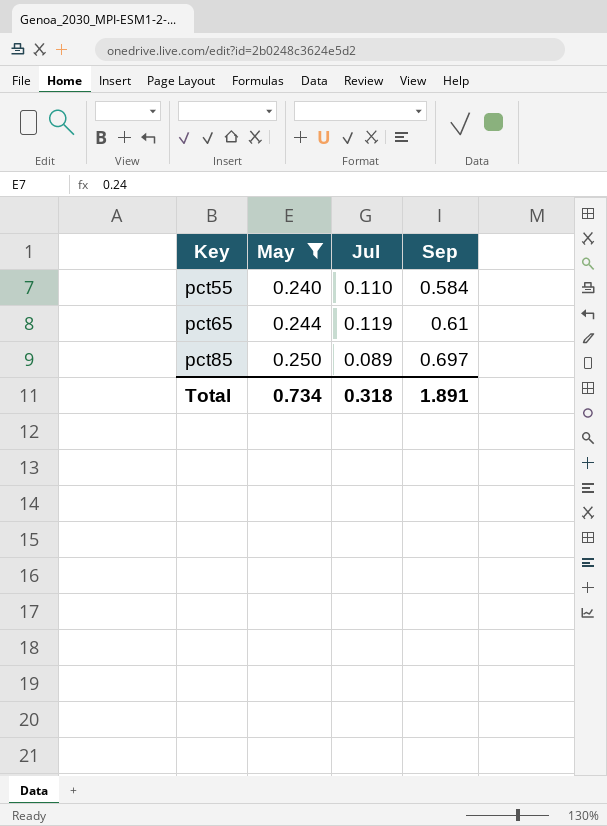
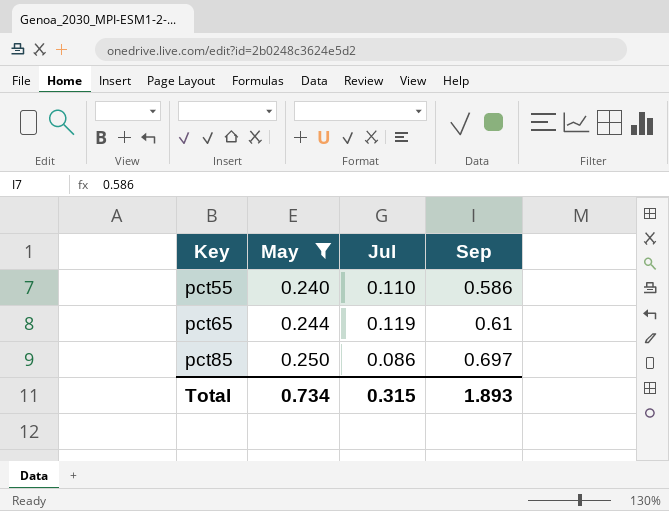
pct55 | Sep: 0.584 -> 0.586
pct85 | Jul: 0.089 -> 0.086
Total | Jul: 0.318 -> 0.315
Total | Sep: 1.891 -> 1.893

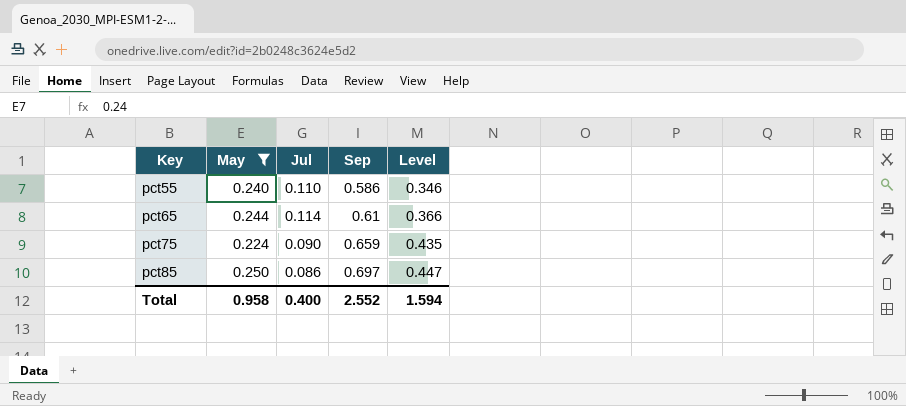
column Level | formula: none -> [Sep] - [May]
pct65 | Jul: 0.119 -> 0.114
row pct75: none -> 0.224 | 0.090 | 0.659 | 0.435
Total | May: 0.734 -> 0.958
Total | Jul: 0.315 -> 0.400
Total | Sep: 1.893 -> 2.552

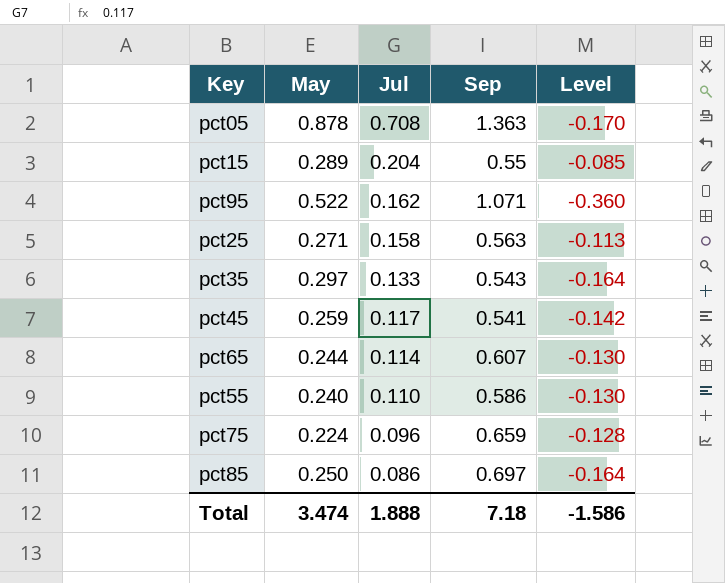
filter: May <= 0.250 -> none
row order: Key ascending -> Jul descending
column Level | formula: [Sep] - [May] -> [Jul] - [May]
pct65 | Sep: 0.61 -> 0.607
pct75 | Jul: 0.090 -> 0.096
Total | May: 0.958 -> 3.474
Total | Jul: 0.400 -> 1.888
Total | Sep: 2.552 -> 7.18
Total | Level: 1.594 -> -1.586

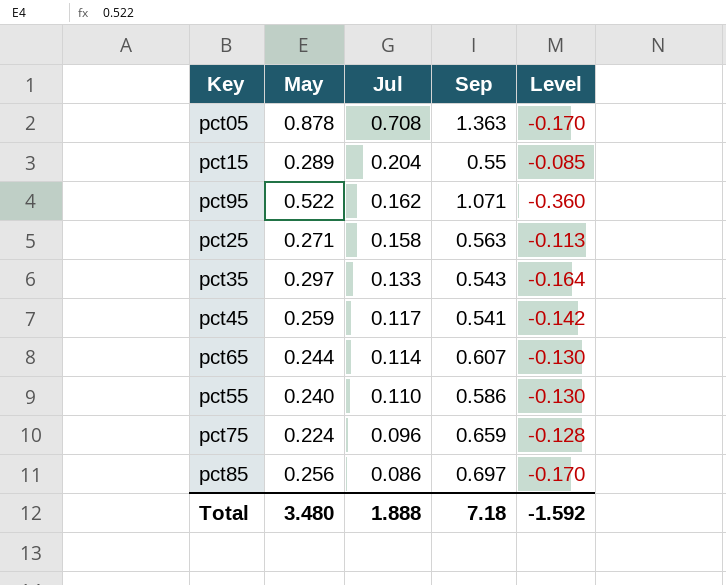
pct85 | May: 0.250 -> 0.256
pct85 | Level: -0.164 -> -0.170
Total | May: 3.474 -> 3.480
Total | Level: -1.586 -> -1.592

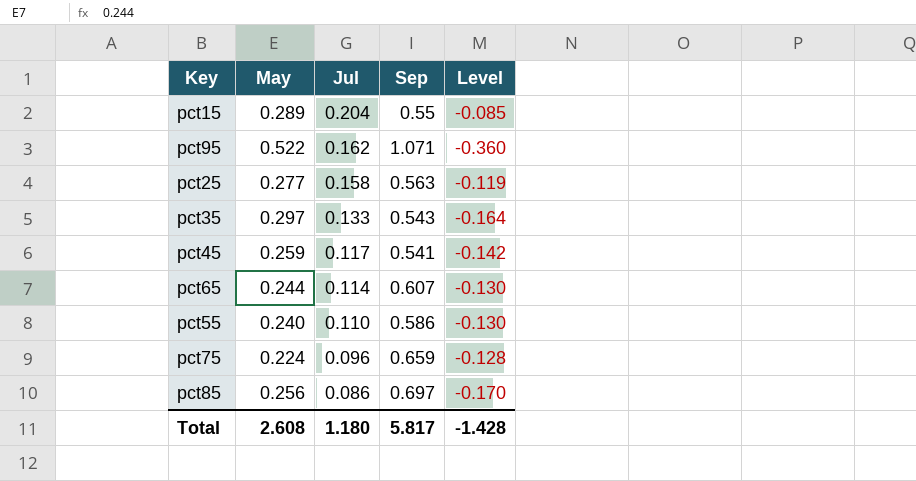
row pct05: 0.878 | 0.708 | 1.363 | -0.170 -> none
pct25 | May: 0.271 -> 0.277
pct25 | Level: -0.113 -> -0.119
Total | May: 3.480 -> 2.608
Total | Jul: 1.888 -> 1.180
Total | Sep: 7.18 -> 5.817
Total | Level: -1.592 -> -1.428

